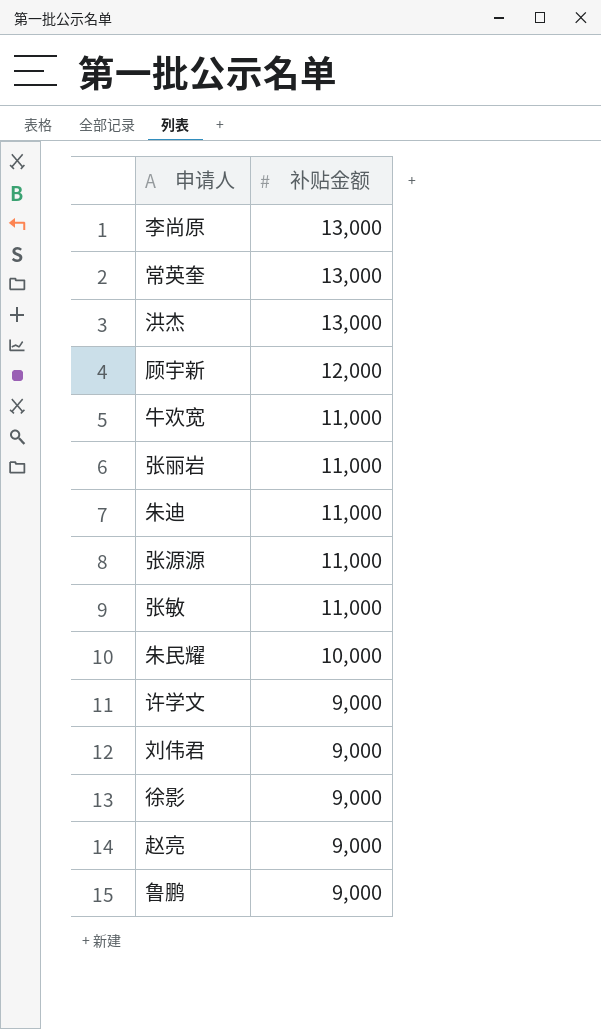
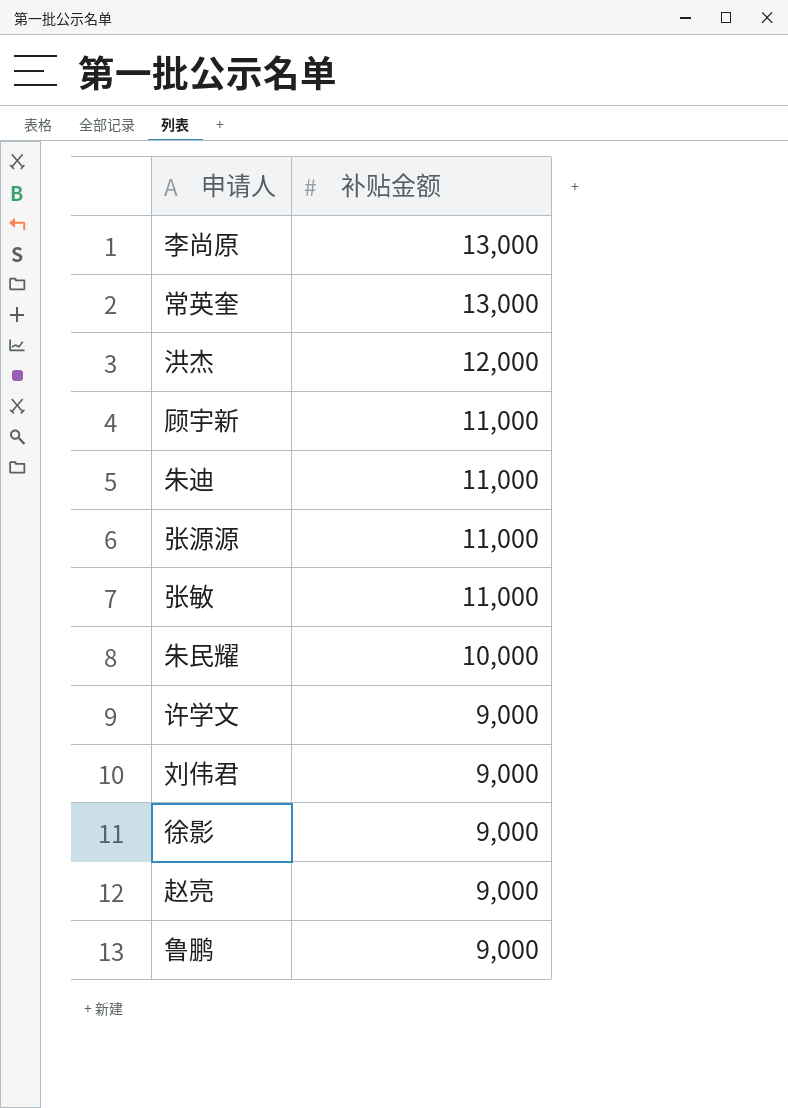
row 牛欢宽: 11,000 -> none
row 张丽岩: 11,000 -> none
洪杰 | 补贴金额: 13,000 -> 12,000
顾宇新 | 补贴金额: 12,000 -> 11,000

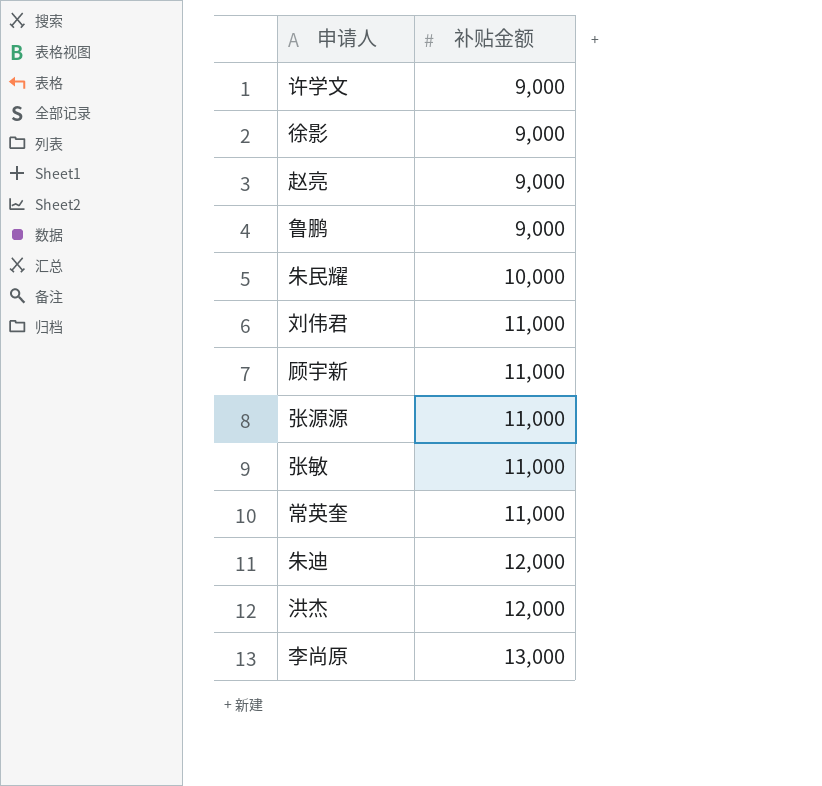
row order: 补贴金额 descending -> 补贴金额 ascending
刘伟君 | 补贴金额: 9,000 -> 11,000
常英奎 | 补贴金额: 13,000 -> 11,000
朱迪 | 补贴金额: 11,000 -> 12,000

